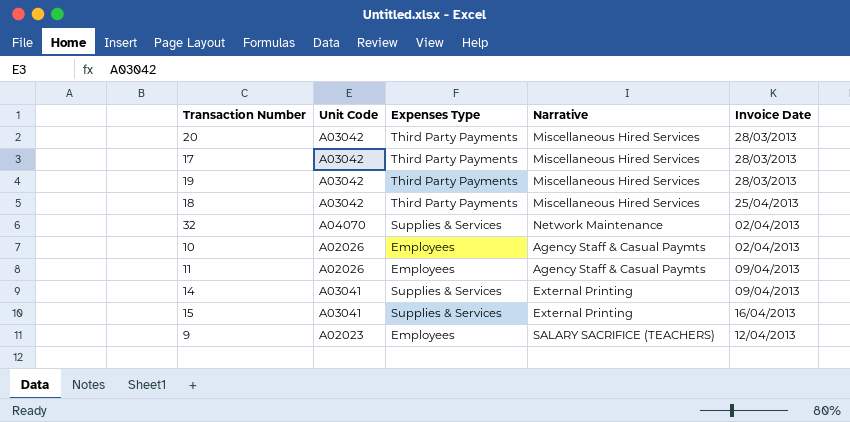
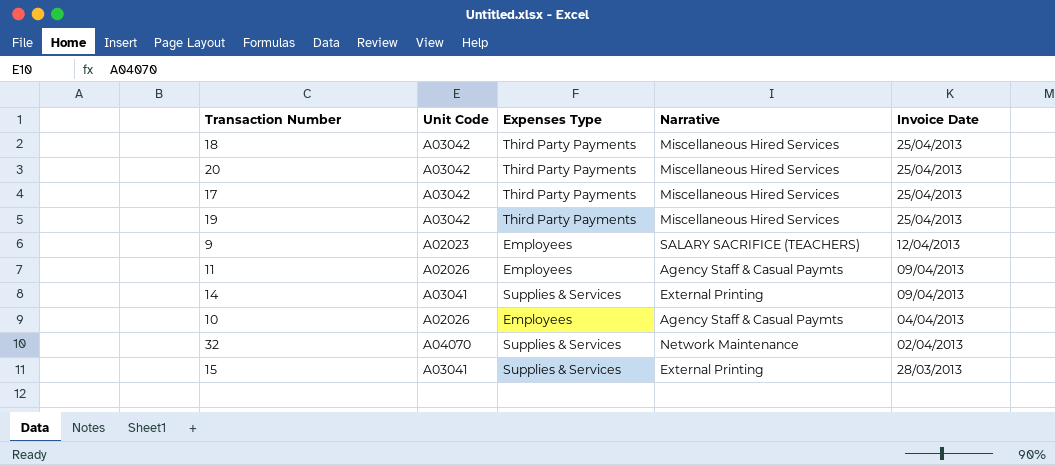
row order: none -> Invoice Date descending
20 | Invoice Date: 28/03/2013 -> 25/04/2013
17 | Invoice Date: 28/03/2013 -> 25/04/2013
19 | Invoice Date: 28/03/2013 -> 25/04/2013
10 | Invoice Date: 02/04/2013 -> 04/04/2013
15 | Invoice Date: 16/04/2013 -> 28/03/2013

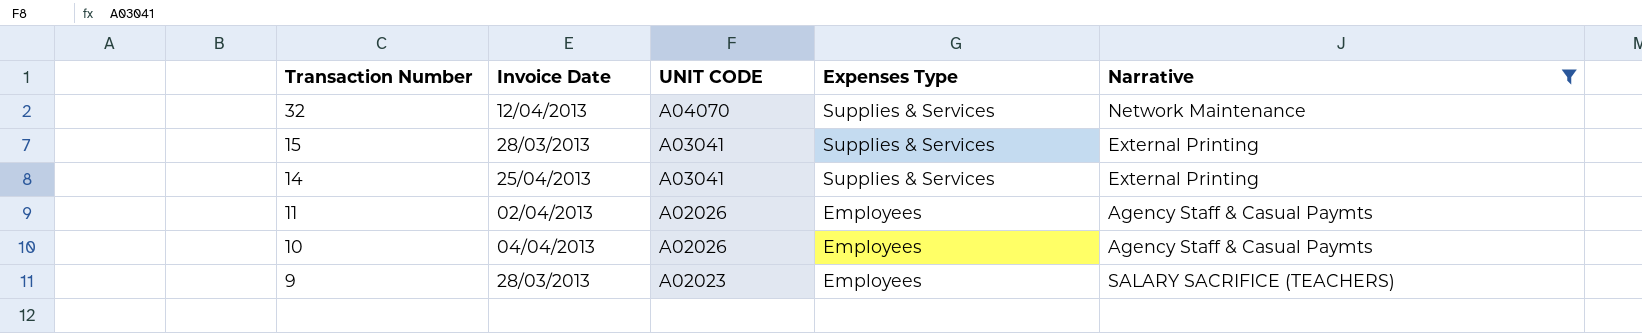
filter: none -> Narrative != Miscellaneous Hired Services
row order: Invoice Date descending -> Transaction Number descending
column Invoice Date | position: 5 -> 2
column name: Unit Code -> UNIT CODE
32 | Invoice Date: 02/04/2013 -> 12/04/2013
14 | Invoice Date: 09/04/2013 -> 25/04/2013
11 | Invoice Date: 09/04/2013 -> 02/04/2013
9 | Invoice Date: 12/04/2013 -> 28/03/2013

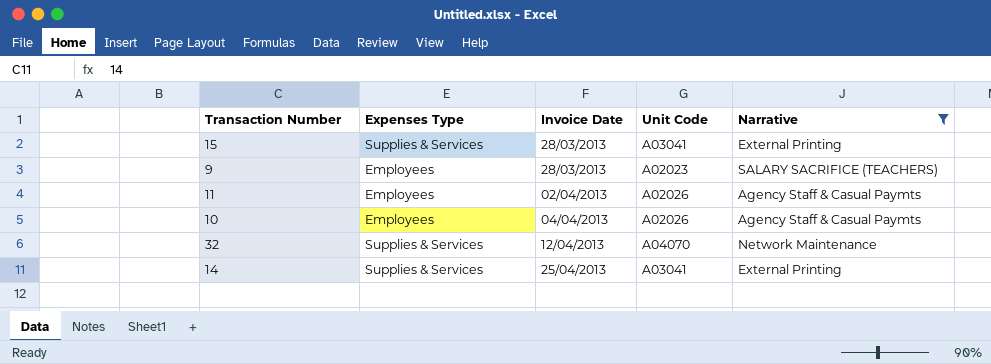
row order: Transaction Number descending -> Invoice Date ascending
column Expenses Type | position: 4 -> 2
column name: UNIT CODE -> Unit Code

